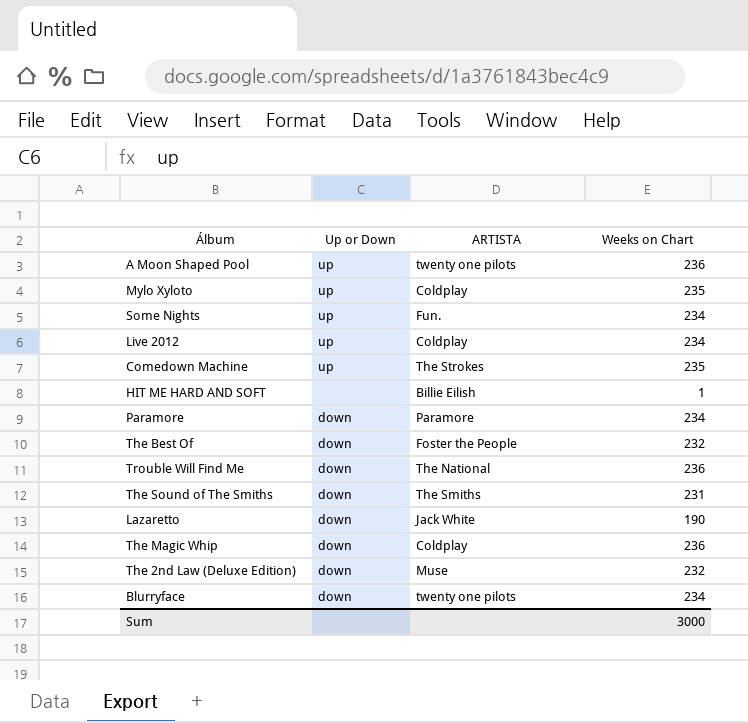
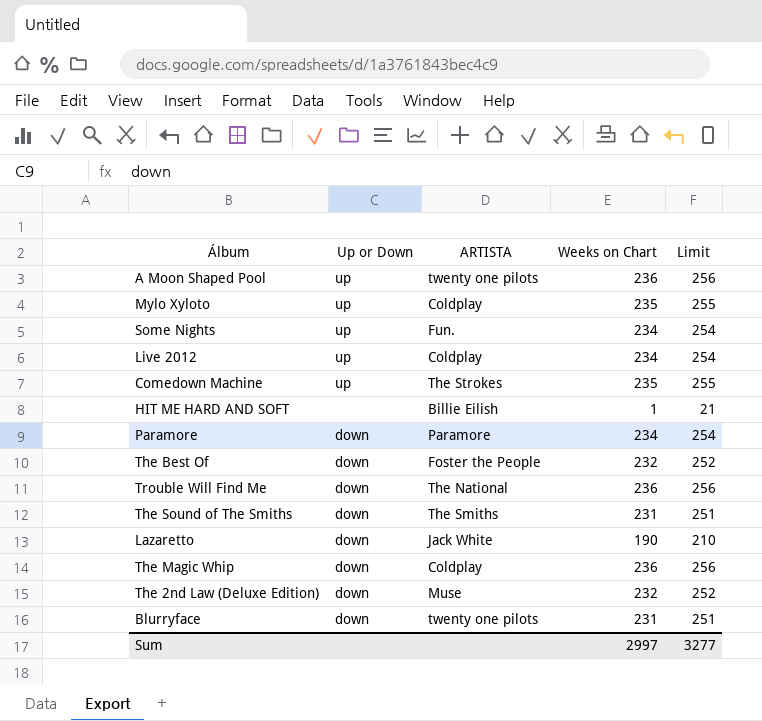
column Limit | formula: none -> [Weeks on Chart] + 20
Blurryface | Weeks on Chart: 234 -> 231
Sum | Weeks on Chart: 3000 -> 2997

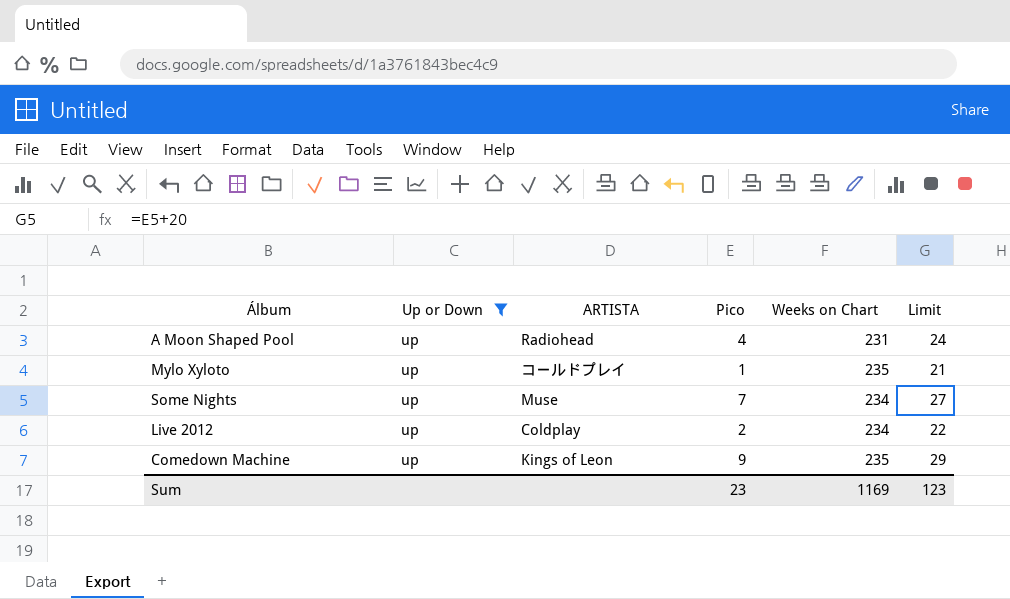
filter: none -> Up or Down = up
column Pico | position: none -> 4
column Limit | formula: [Weeks on Chart] + 20 -> [Pico] + 20
A Moon Shaped Pool | ARTISTA: twenty one pilots -> Radiohead
A Moon Shaped Pool | Weeks on Chart: 236 -> 231
Mylo Xyloto | ARTISTA: Coldplay -> コールドプレイ
Some Nights | ARTISTA: Fun. -> Muse
Comedown Machine | ARTISTA: The Strokes -> Kings of Leon
Sum | Weeks on Chart: 2997 -> 1169
Sum | Limit: 3277 -> 123

